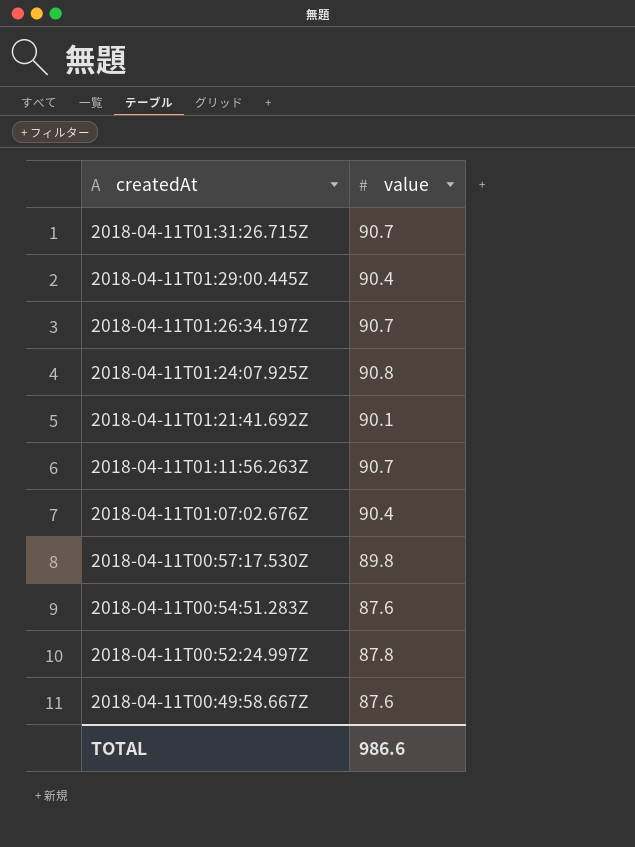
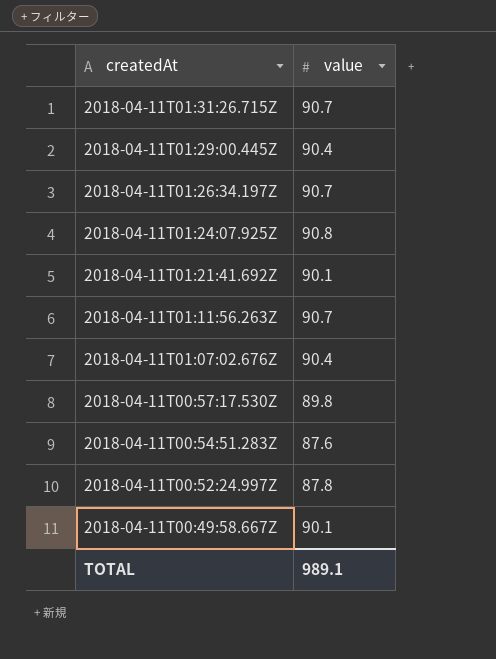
2018-04-11T00:49:58.667Z | value: 87.6 -> 90.1
TOTAL | value: 986.6 -> 989.1

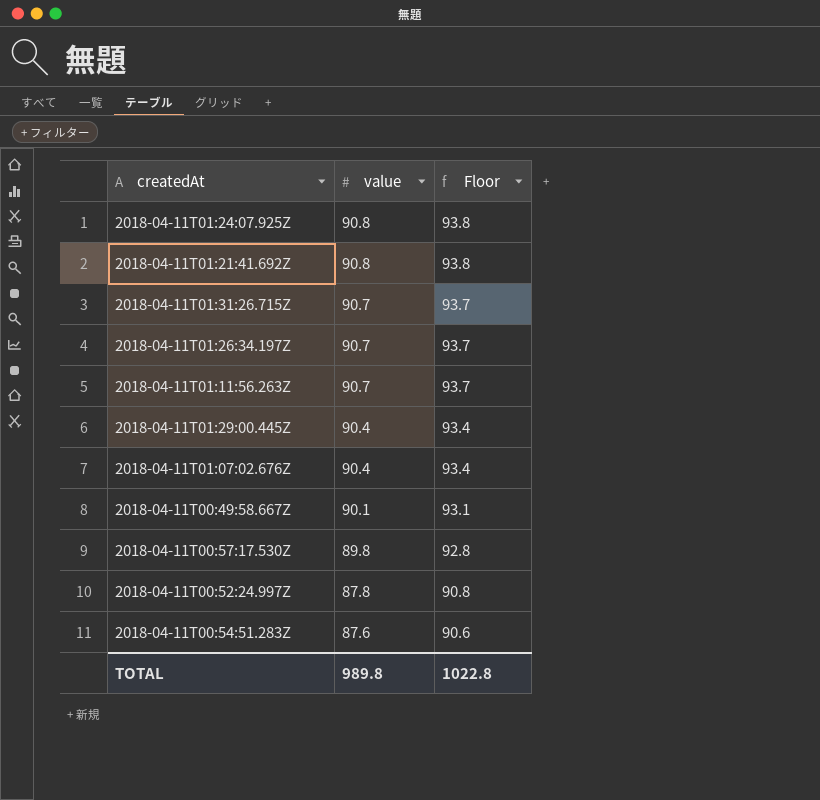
row order: createdAt descending -> value descending
column Floor | formula: none -> [value] + 3
2018-04-11T01:21:41.692Z | value: 90.1 -> 90.8
TOTAL | value: 989.1 -> 989.8

